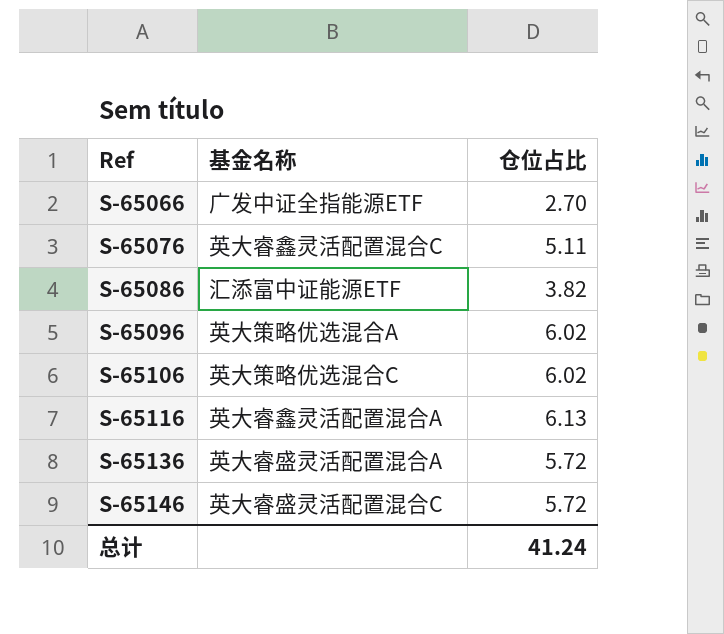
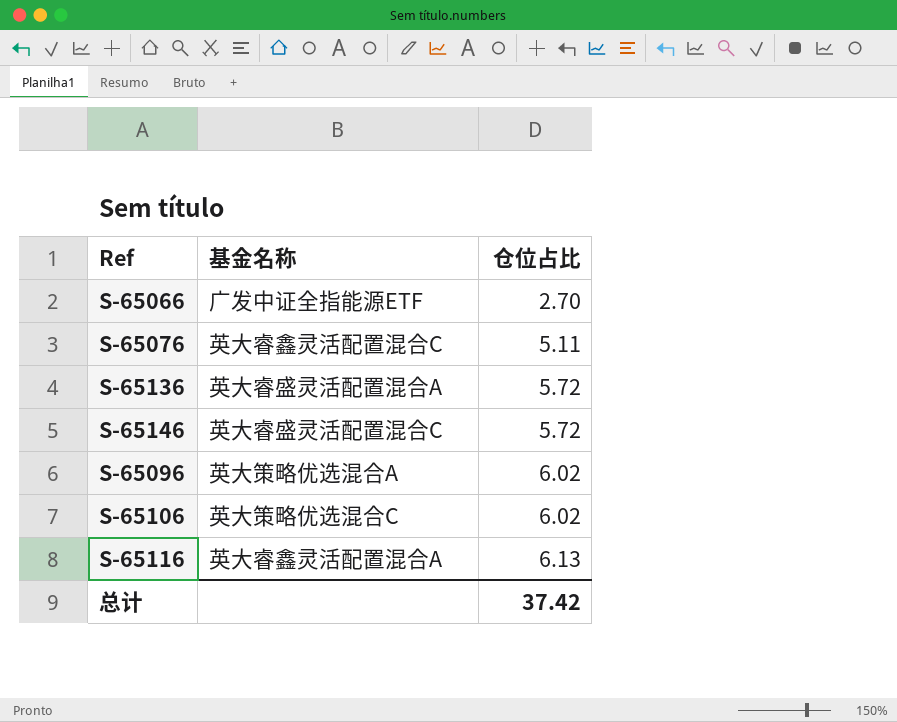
row order: Ref ascending -> 仓位占比 ascending
row S-65086: 汇添富中证能源ETF | 3.82 -> none
总计 | 仓位占比: 41.24 -> 37.42

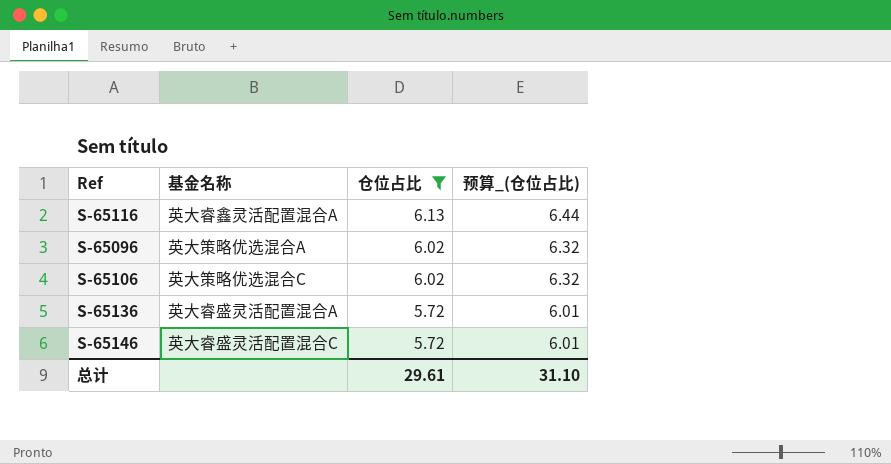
filter: none -> 仓位占比 >= 5.72
row order: 仓位占比 ascending -> 仓位占比 descending
column 预算_(仓位占比) | formula: none -> [仓位占比] * 1.05
总计 | 仓位占比: 37.42 -> 29.61

